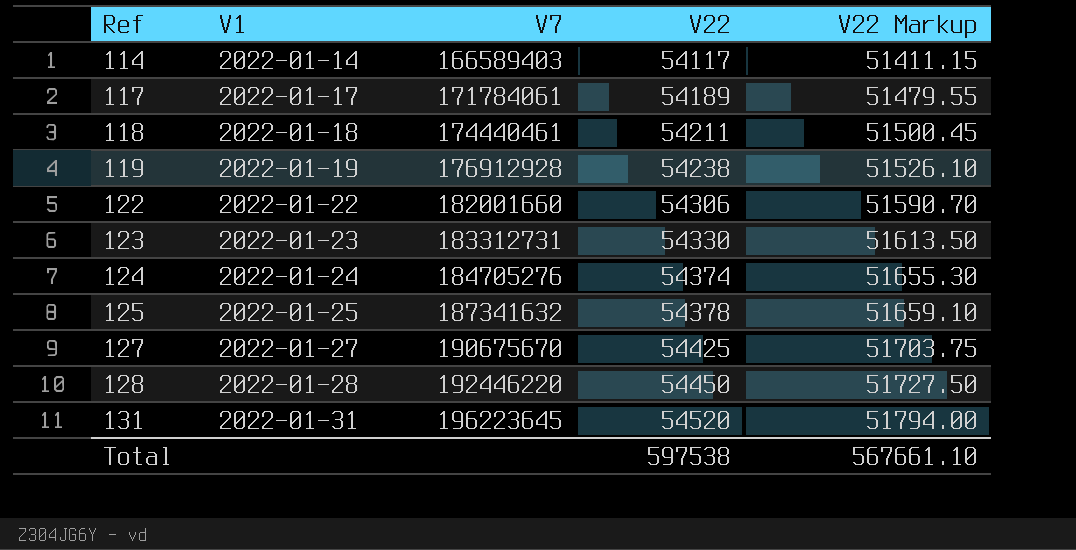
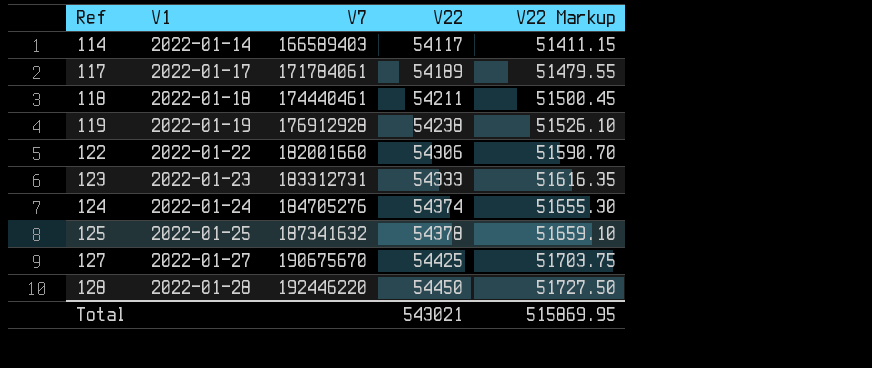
row 131: 2022-01-31 | 196223645 | 54520 | 51794.00 -> none
123 | V22: 54330 -> 54333
123 | V22 Markup: 51613.50 -> 51616.35
Total | V22: 597538 -> 543021
Total | V22 Markup: 567661.10 -> 515869.95

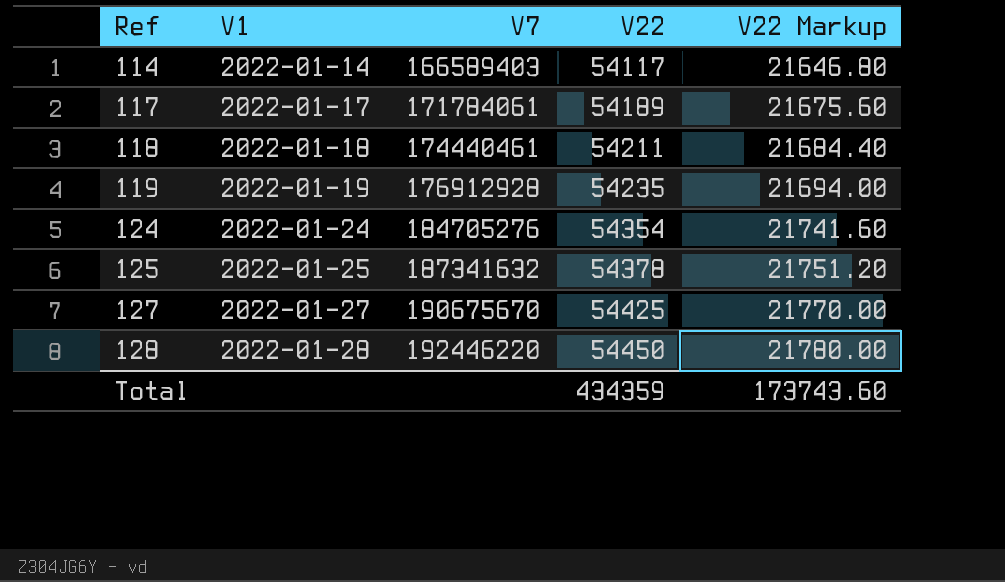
column V22 Markup | formula: [V22] * 0.95 -> [V22] * 0.4
row 122: 2022-01-22 | 182001660 | 54306 | 51590.70 -> none
row 123: 2022-01-23 | 183312731 | 54333 | 51616.35 -> none
119 | V22: 54238 -> 54235
124 | V22: 54374 -> 54354
Total | V22: 543021 -> 434359
Total | V22 Markup: 515869.95 -> 173743.60

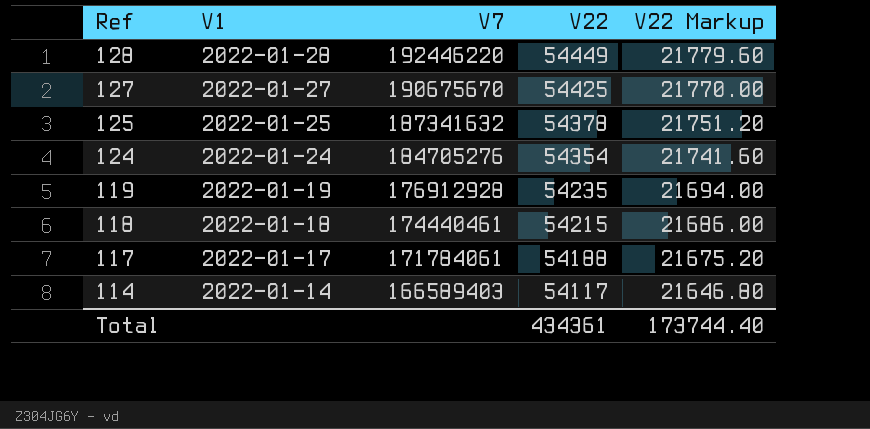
row order: Ref ascending -> Ref descending
128 | V22: 54450 -> 54449
128 | V22 Markup: 21780.00 -> 21779.60
118 | V22: 54211 -> 54215
118 | V22 Markup: 21684.40 -> 21686.00
117 | V22: 54189 -> 54188
117 | V22 Markup: 21675.60 -> 21675.20
Total | V22: 434359 -> 434361
Total | V22 Markup: 173743.60 -> 173744.40

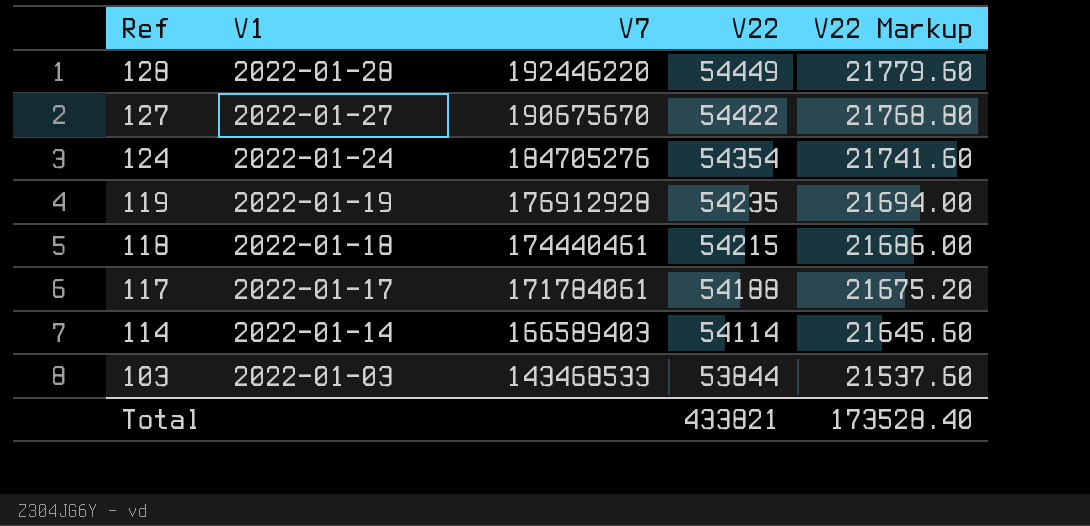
row 125: 2022-01-25 | 187341632 | 54378 | 21751.20 -> none
127 | V22: 54425 -> 54422
127 | V22 Markup: 21770.00 -> 21768.80
114 | V22: 54117 -> 54114
114 | V22 Markup: 21646.80 -> 21645.60
row 103: none -> 2022-01-03 | 143468533 | 53844 | 21537.60
Total | V22: 434361 -> 433821
Total | V22 Markup: 173744.40 -> 173528.40

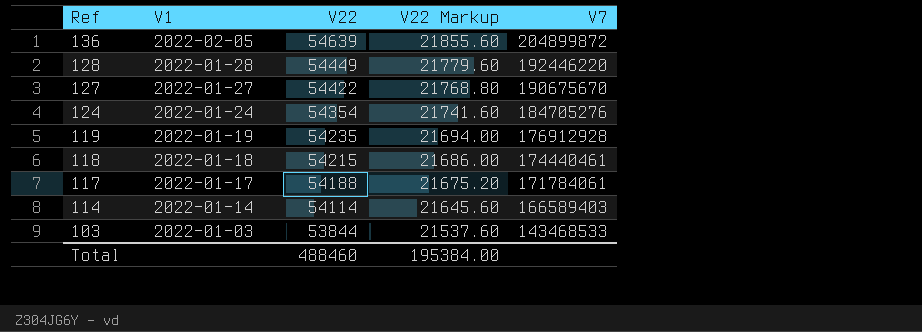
column V7 | position: 3 -> 5
row 136: none -> 2022-02-05 | 54639 | 21855.60 | 204899872
Total | V22: 433821 -> 488460
Total | V22 Markup: 173528.40 -> 195384.00

